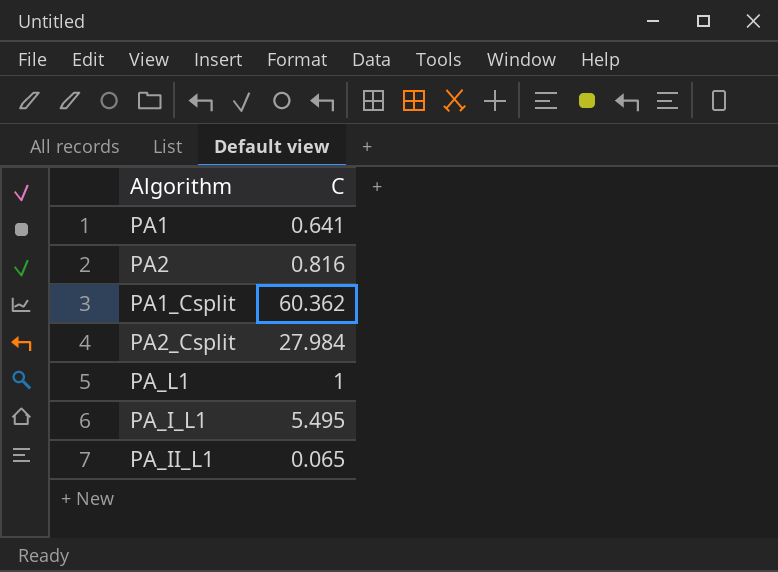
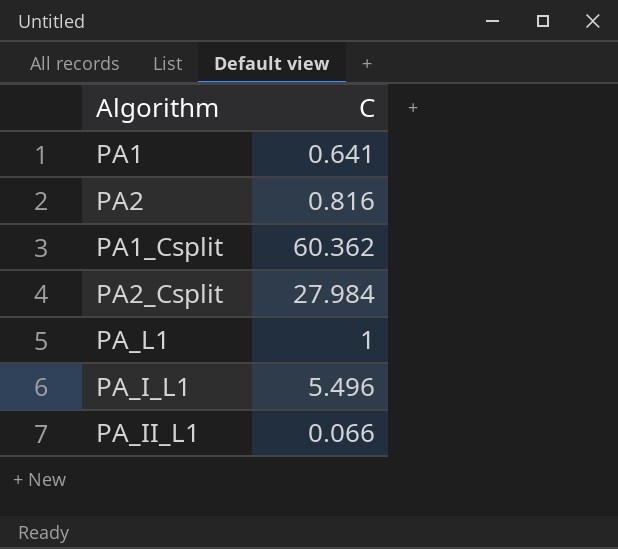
PA_I_L1 | C: 5.495 -> 5.496
PA_II_L1 | C: 0.065 -> 0.066

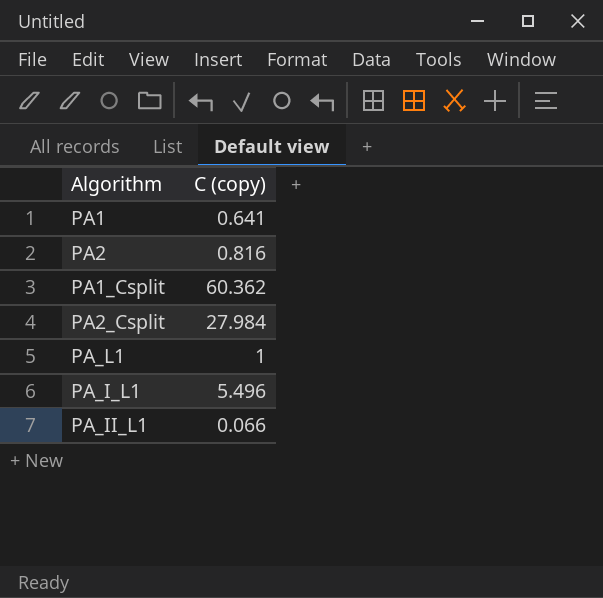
column name: C -> C (copy)

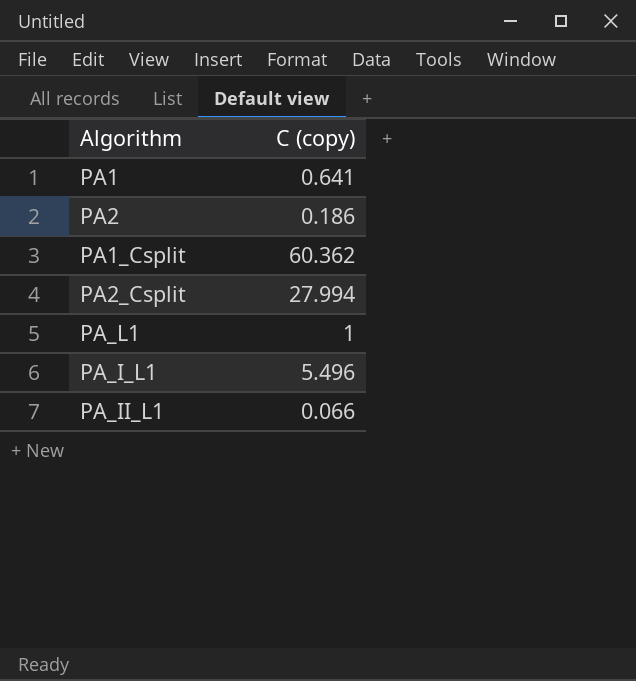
PA2 | C (copy): 0.816 -> 0.186
PA2_Csplit | C (copy): 27.984 -> 27.994

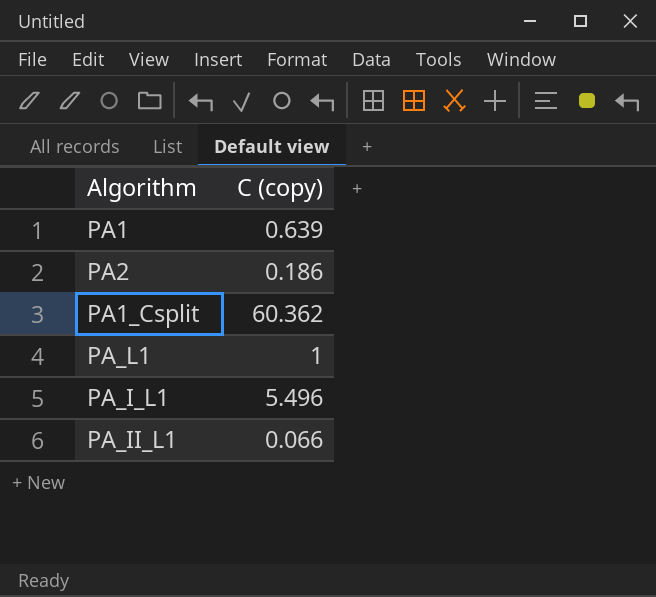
row PA2_Csplit: 27.994 -> none
PA1 | C (copy): 0.641 -> 0.639

